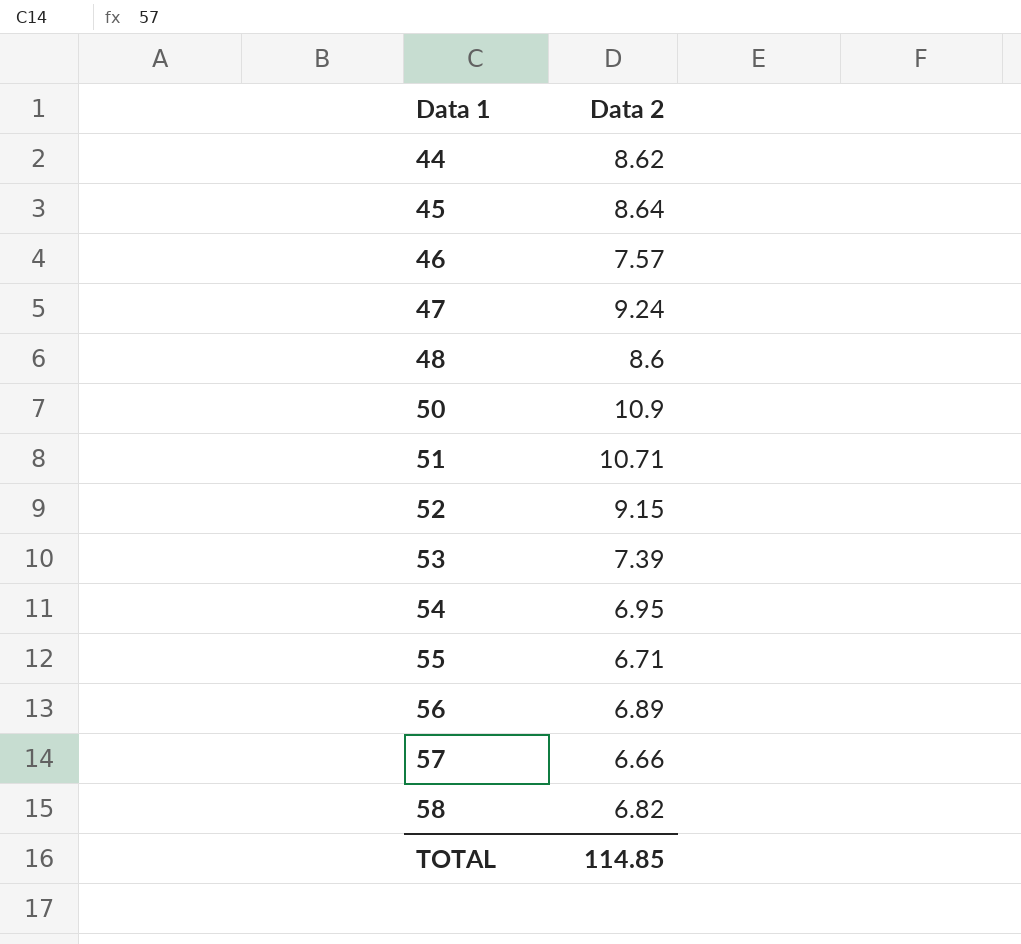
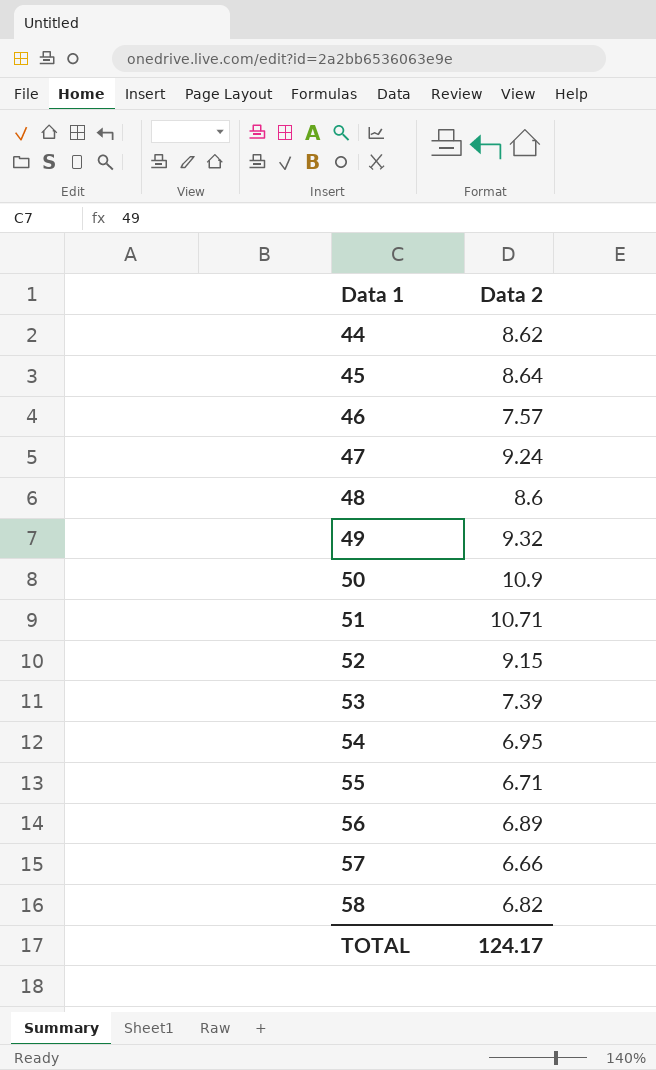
row 49: none -> 9.32
TOTAL | Data 2: 114.85 -> 124.17

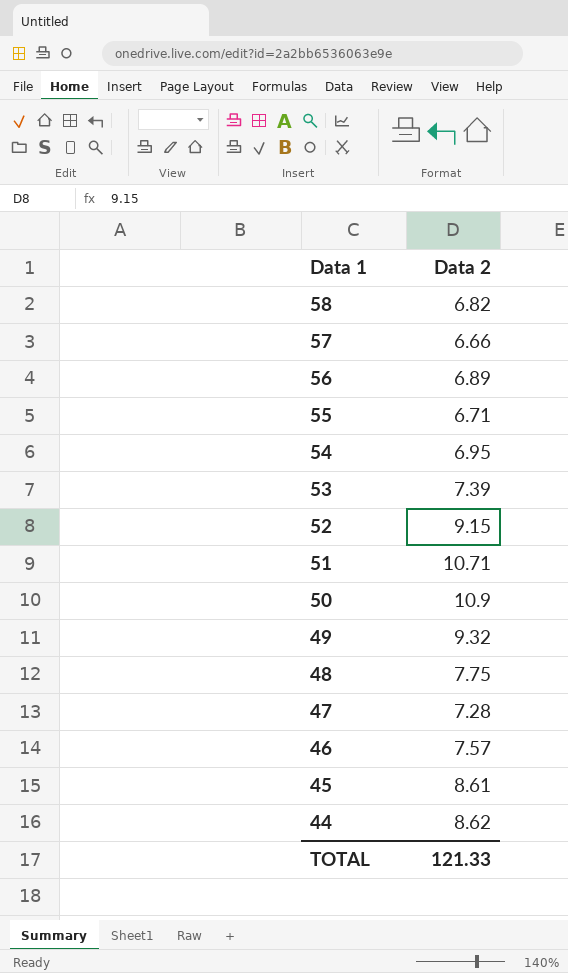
row order: Data 1 ascending -> Data 1 descending
48 | Data 2: 8.6 -> 7.75
47 | Data 2: 9.24 -> 7.28
45 | Data 2: 8.64 -> 8.61
TOTAL | Data 2: 124.17 -> 121.33

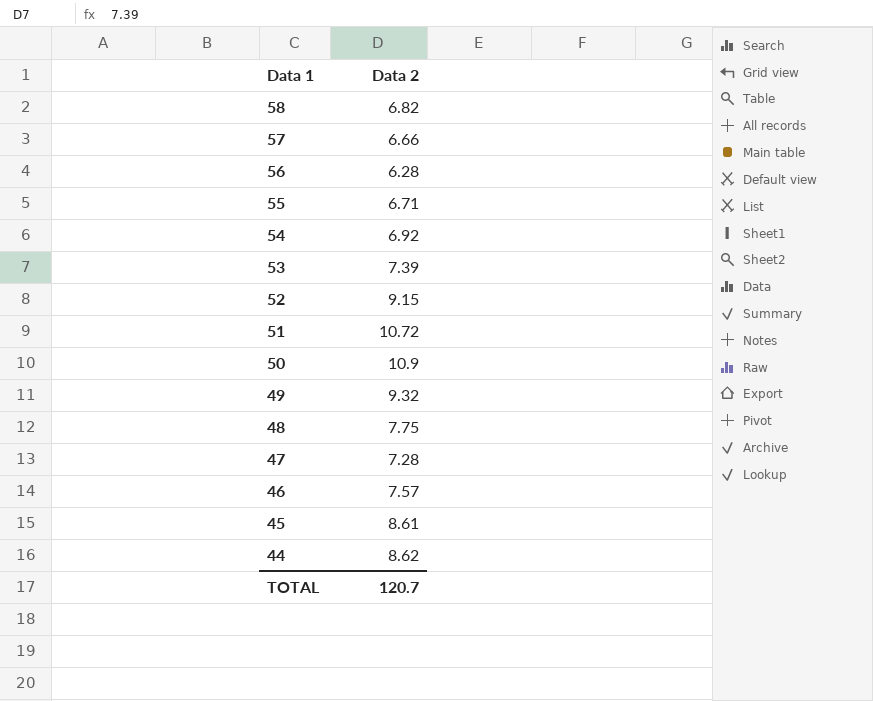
56 | Data 2: 6.89 -> 6.28
54 | Data 2: 6.95 -> 6.92
51 | Data 2: 10.71 -> 10.72
TOTAL | Data 2: 121.33 -> 120.7

